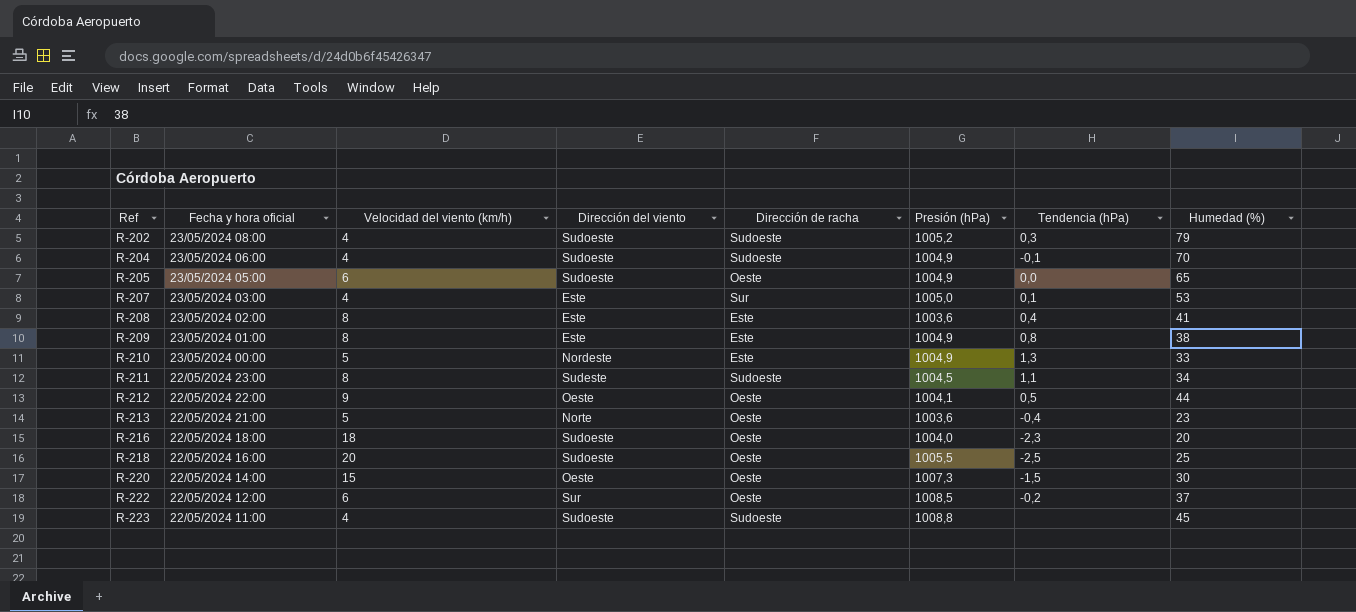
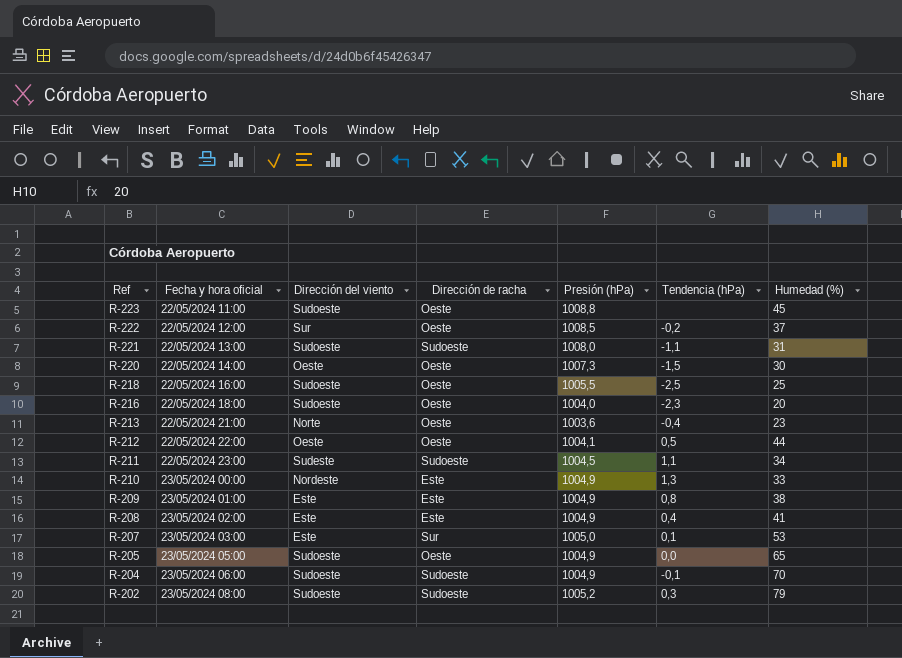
row order: Ref ascending -> Ref descending
column Velocidad del viento (km/h) | position: 3 -> none
R-223 | Dirección de racha: Sudoeste -> Oeste
row R-221: none -> 22/05/2024 13:00 | Sudoeste | Sudoeste | 1008,0 | -1,1 | 31
R-208 | Presión (hPa): 1003,6 -> 1004,9

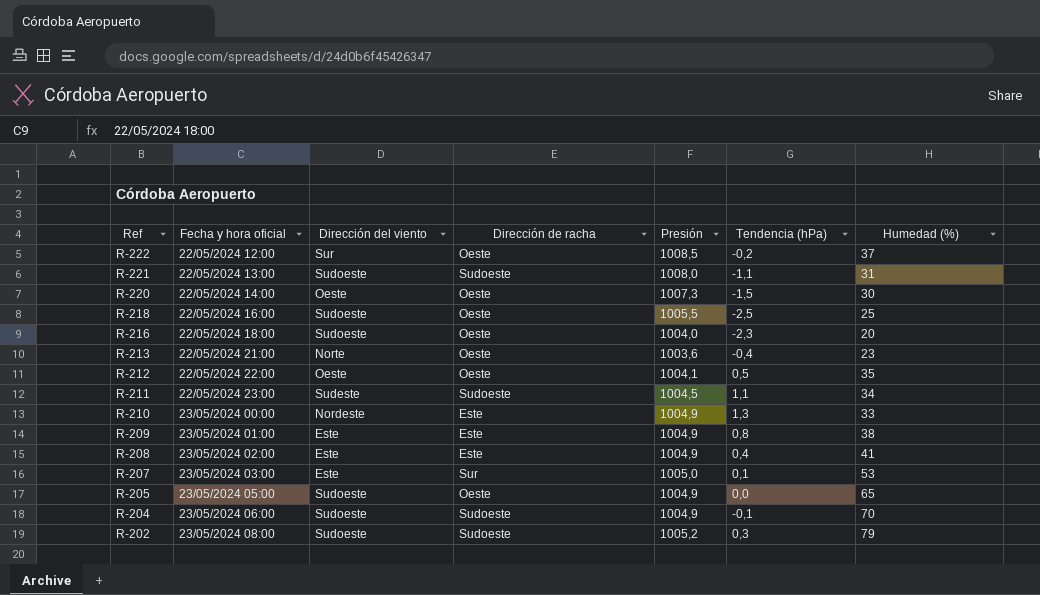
column name: Presión (hPa) -> Presión
row R-223: 22/05/2024 11:00 | Sudoeste | Oeste | 1008,8 | none | 45 -> none
R-212 | Humedad (%): 44 -> 35

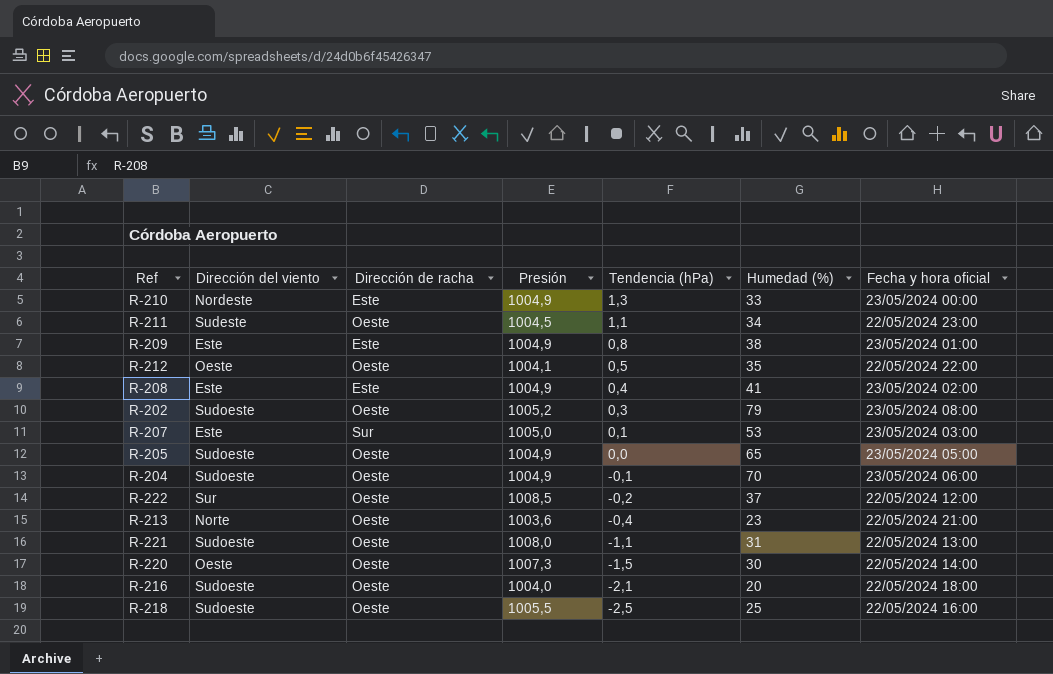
row order: Ref descending -> Tendencia (hPa) descending
column Fecha y hora oficial | position: 2 -> 7
R-211 | Dirección de racha: Sudoeste -> Oeste
R-202 | Dirección de racha: Sudoeste -> Oeste
R-204 | Dirección de racha: Sudoeste -> Oeste
R-221 | Dirección de racha: Sudoeste -> Oeste
R-216 | Tendencia (hPa): -2,3 -> -2,1

